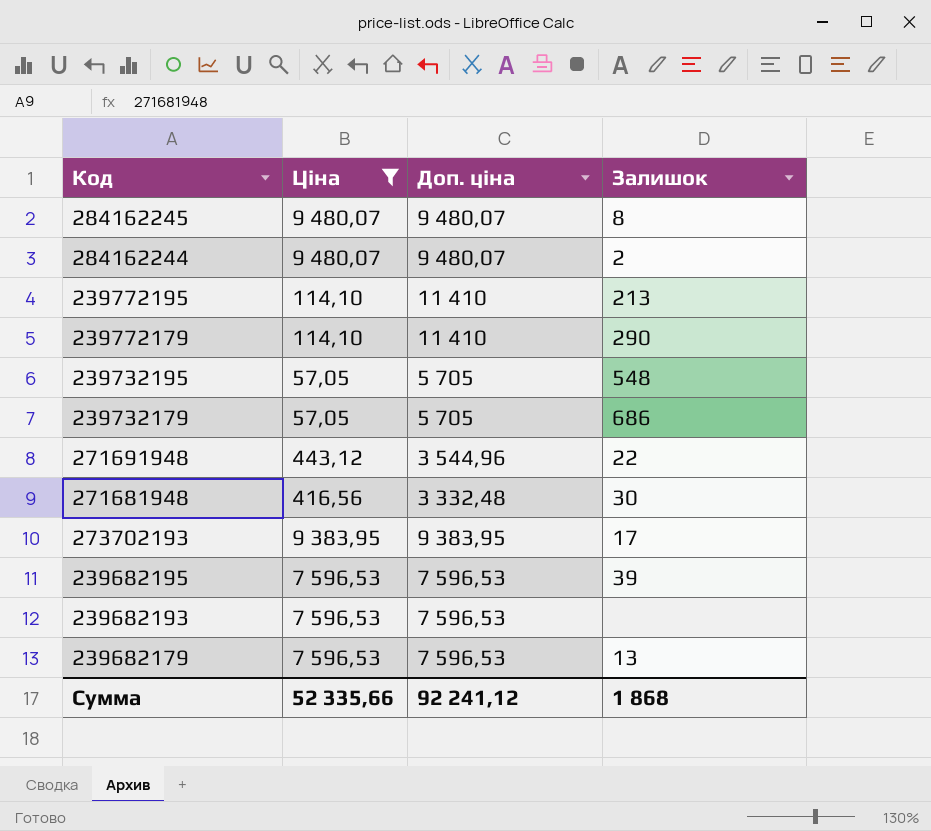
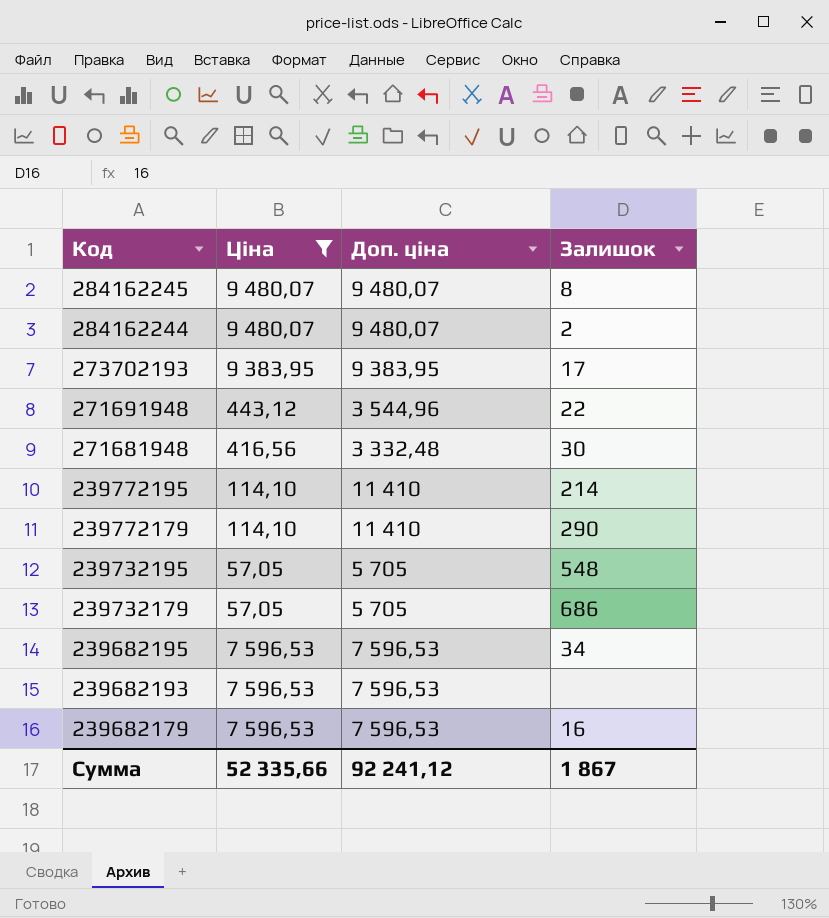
row order: none -> Код descending
239772195 | Залишок: 213 -> 214
239682195 | Залишок: 39 -> 34
239682179 | Залишок: 13 -> 16
Сумма | Залишок: 1 868 -> 1 867

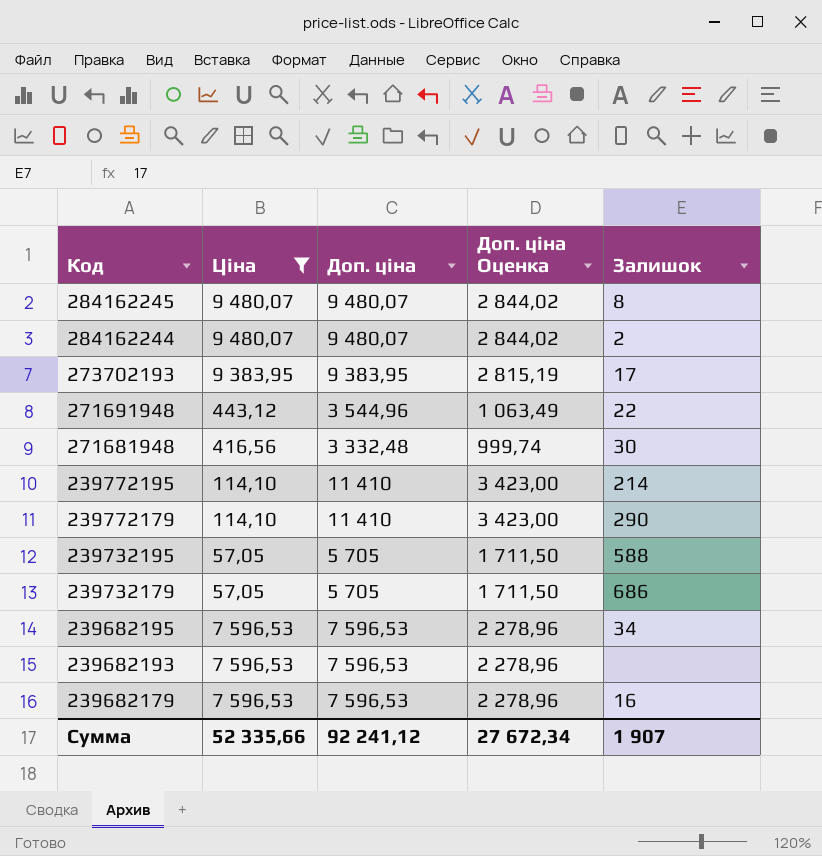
column Доп. ціна Оценка | formula: none -> [Доп. ціна] * 0,3
239732195 | Залишок: 548 -> 588
Сумма | Залишок: 1 867 -> 1 907

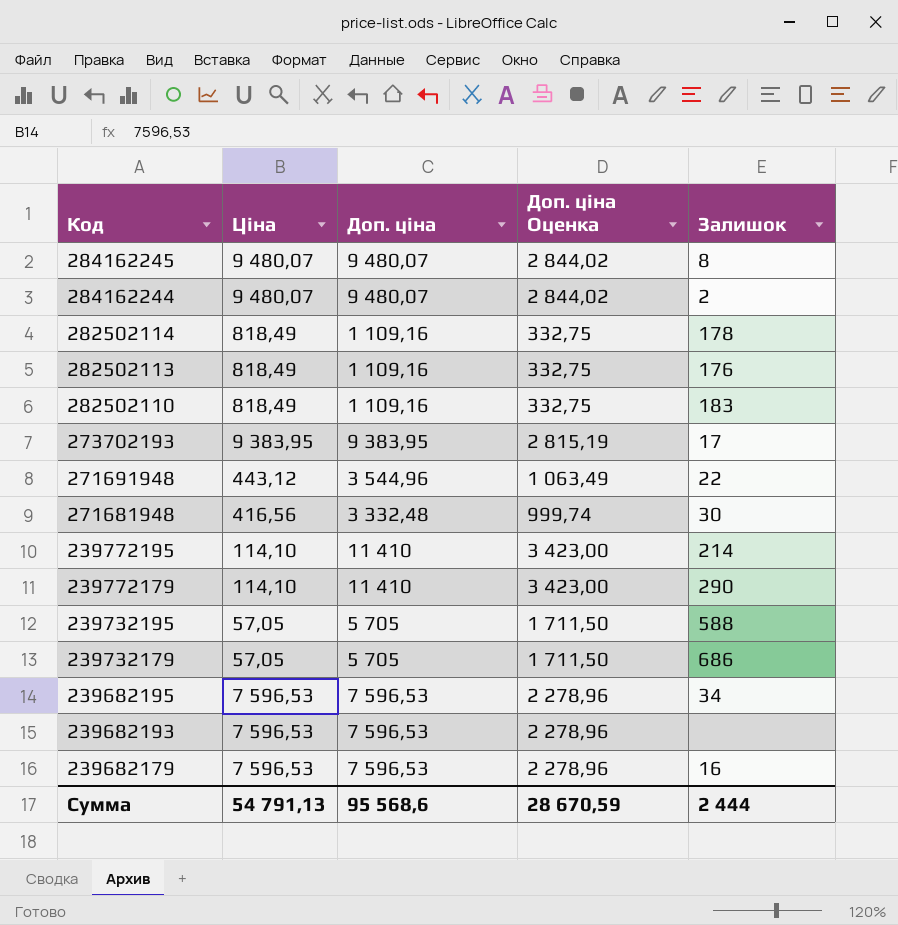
filter: Ціна != 818,49 -> none
Сумма | Ціна: 52 335,66 -> 54 791,13
Сумма | Доп. ціна: 92 241,12 -> 95 568,6
Сумма | Доп. ціна Оценка: 27 672,34 -> 28 670,59
Сумма | Залишок: 1 907 -> 2 444

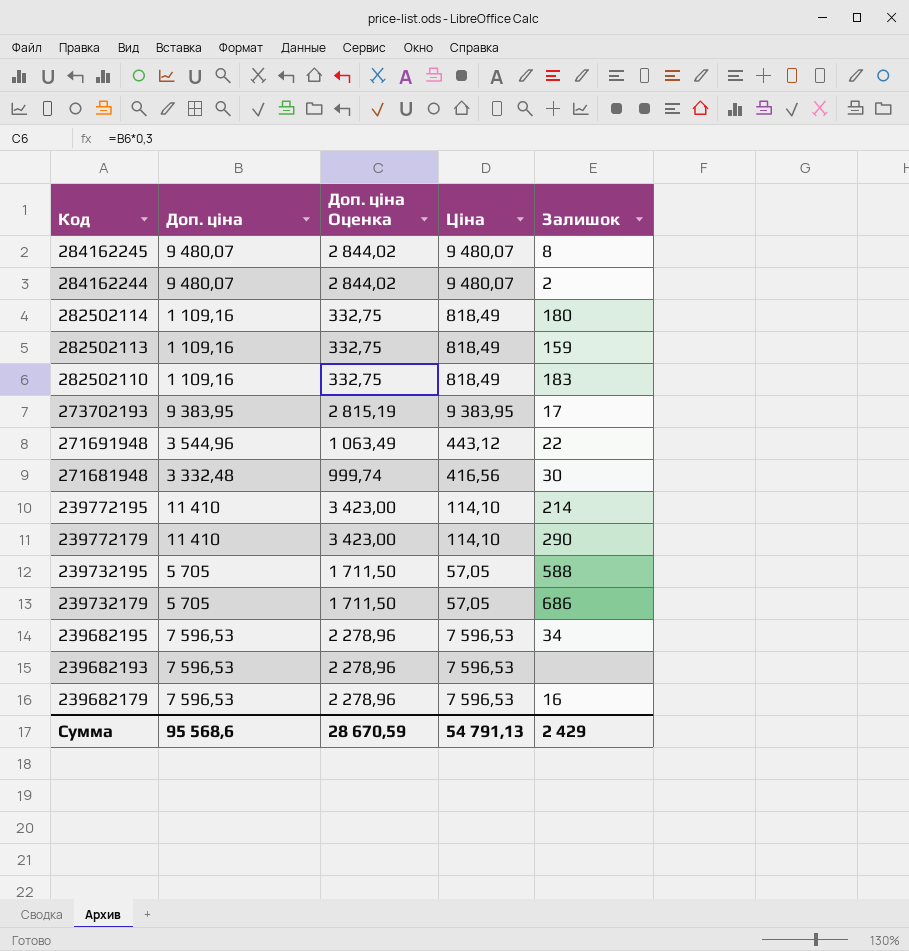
column Ціна | position: 2 -> 4
282502114 | Залишок: 178 -> 180
282502113 | Залишок: 176 -> 159
Сумма | Залишок: 2 444 -> 2 429

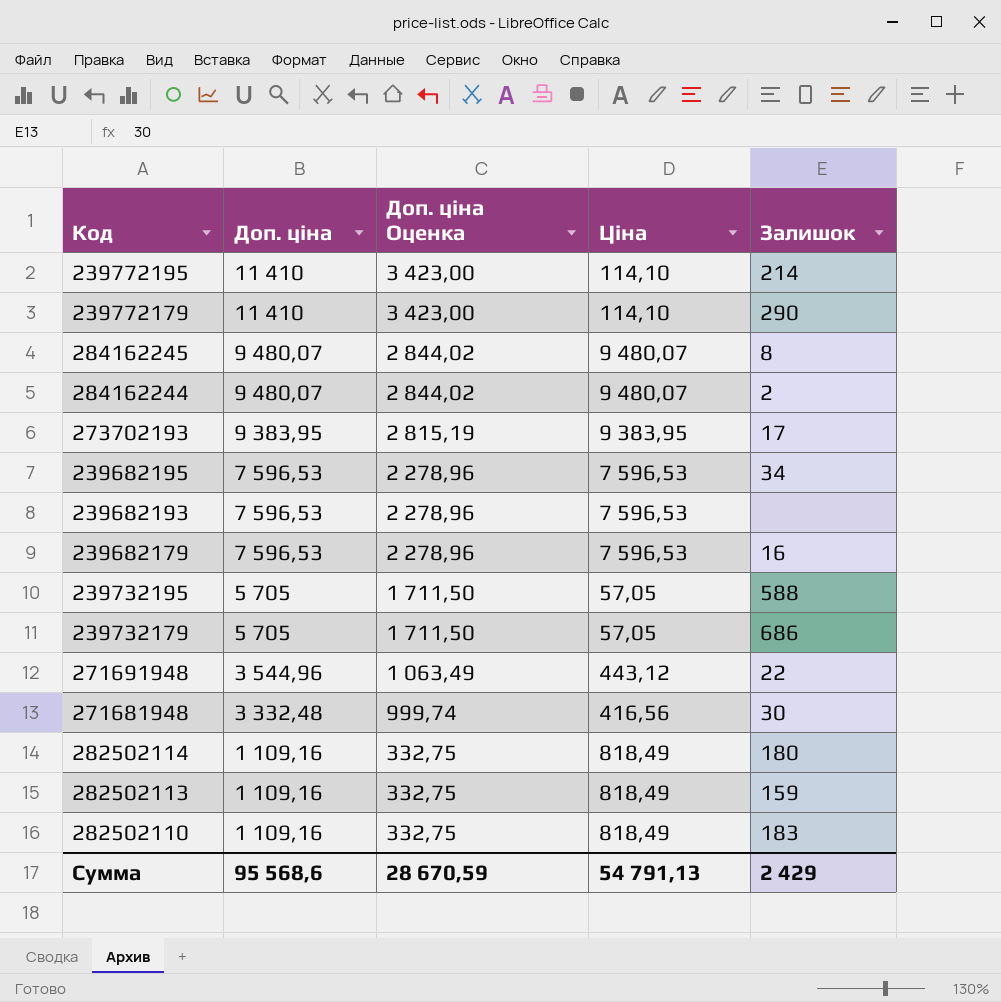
row order: Код descending -> Доп. ціна descending

